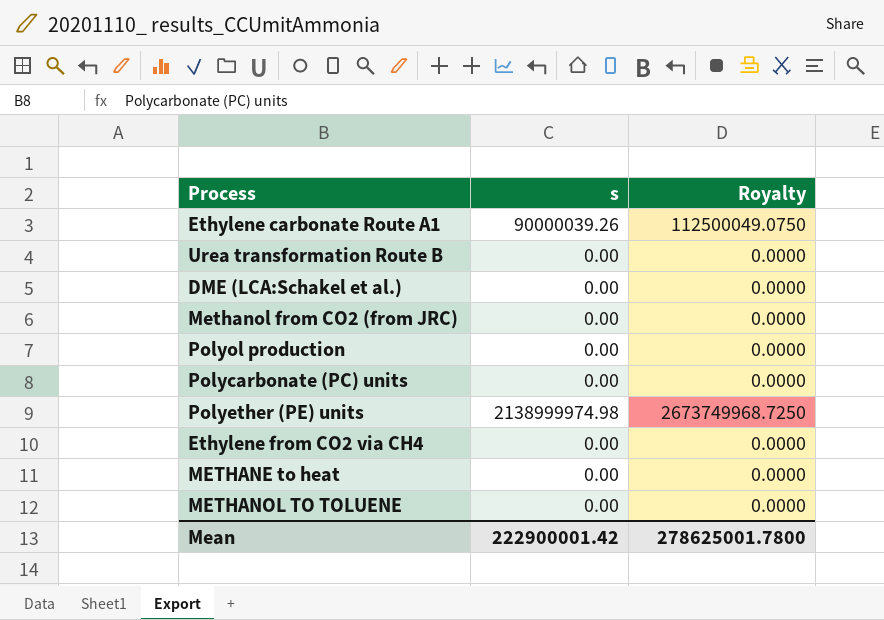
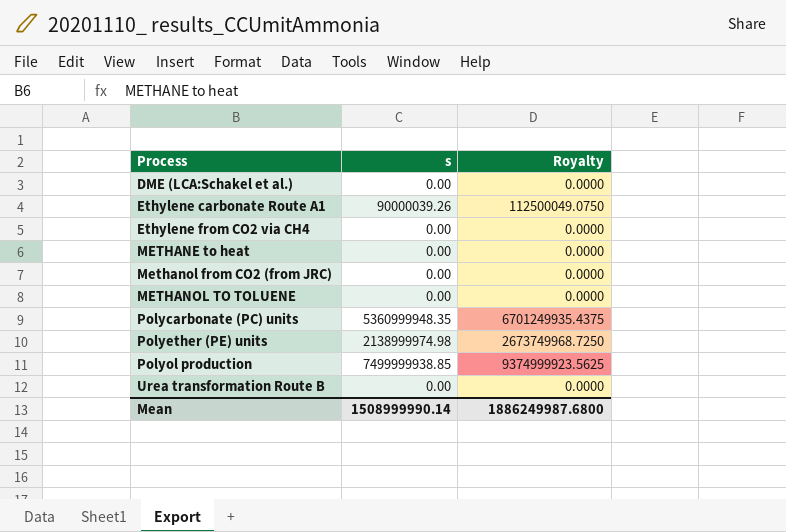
row order: none -> Process ascending
Polycarbonate (PC) units | s: 0.00 -> 5360999948.35
Polycarbonate (PC) units | Royalty: 0.0000 -> 6701249935.4375
Polyol production | s: 0.00 -> 7499999938.85
Polyol production | Royalty: 0.0000 -> 9374999923.5625
Mean | s: 222900001.42 -> 1508999990.14
Mean | Royalty: 278625001.7800 -> 1886249987.6800

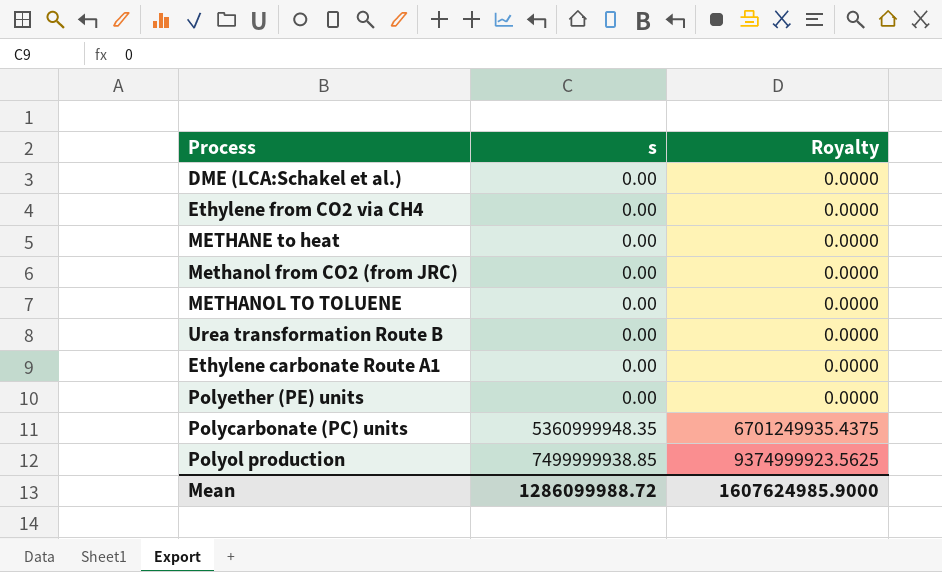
row order: Process ascending -> s ascending
Ethylene carbonate Route A1 | s: 90000039.26 -> 0.00
Ethylene carbonate Route A1 | Royalty: 112500049.0750 -> 0.0000
Polyether (PE) units | s: 2138999974.98 -> 0.00
Polyether (PE) units | Royalty: 2673749968.7250 -> 0.0000
Mean | s: 1508999990.14 -> 1286099988.72
Mean | Royalty: 1886249987.6800 -> 1607624985.9000

